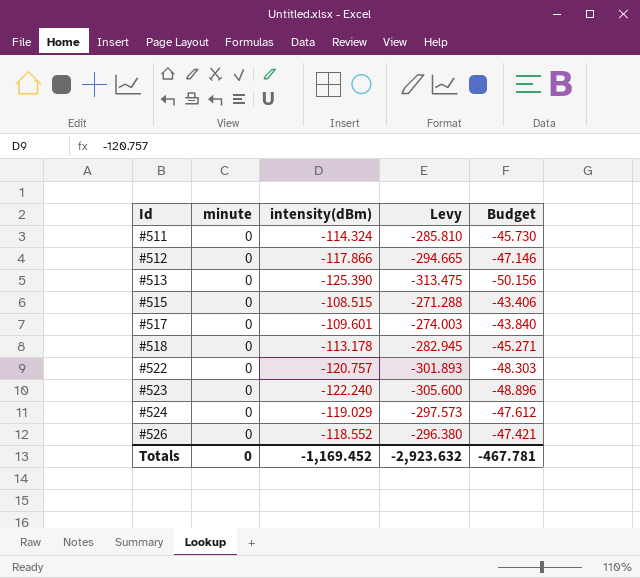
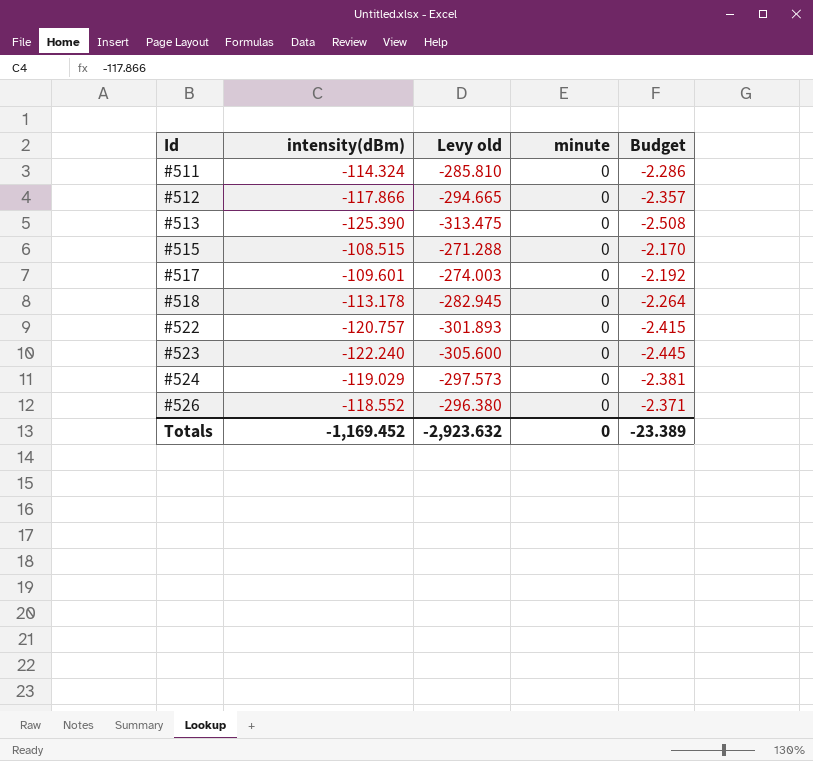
column name: Levy -> Levy old
column minute | position: 2 -> 4
column Budget | formula: [intensity(dBm)] * 0.4 -> [intensity(dBm)] * 0.02
Totals | Budget: -467.781 -> -23.389

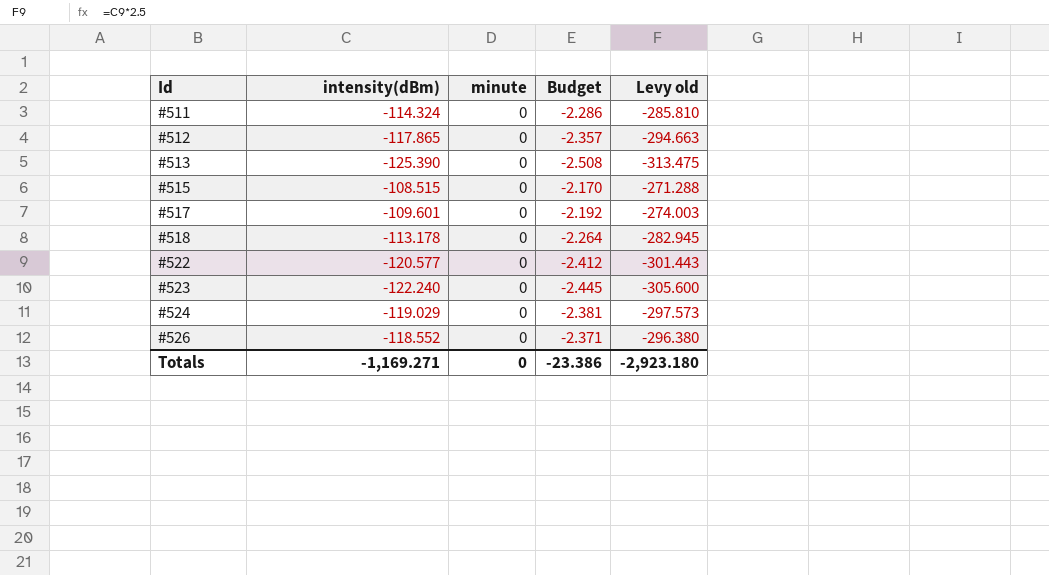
column Levy old | position: 3 -> 5
#512 | intensity(dBm): -117.866 -> -117.865
#512 | Levy old: -294.665 -> -294.663
#522 | intensity(dBm): -120.757 -> -120.577
#522 | Budget: -2.415 -> -2.412
#522 | Levy old: -301.893 -> -301.443
Totals | intensity(dBm): -1,169.452 -> -1,169.271
Totals | Budget: -23.389 -> -23.386
Totals | Levy old: -2,923.632 -> -2,923.180

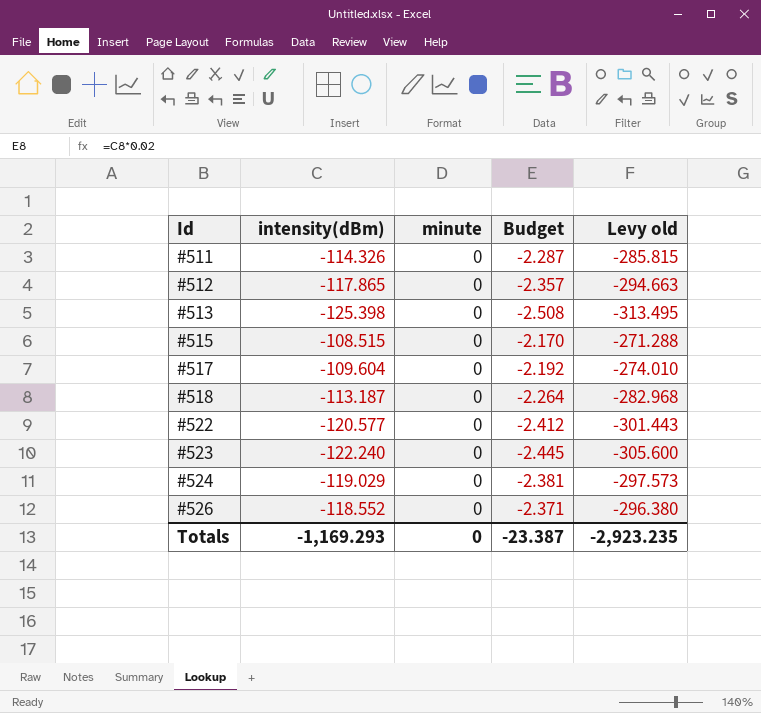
#511 | intensity(dBm): -114.324 -> -114.326
#511 | Budget: -2.286 -> -2.287
#511 | Levy old: -285.810 -> -285.815
#513 | intensity(dBm): -125.390 -> -125.398
#513 | Levy old: -313.475 -> -313.495
#517 | intensity(dBm): -109.601 -> -109.604
#517 | Levy old: -274.003 -> -274.010
#518 | intensity(dBm): -113.178 -> -113.187
#518 | Levy old: -282.945 -> -282.968
Totals | intensity(dBm): -1,169.271 -> -1,169.293
Totals | Budget: -23.386 -> -23.387
Totals | Levy old: -2,923.180 -> -2,923.235

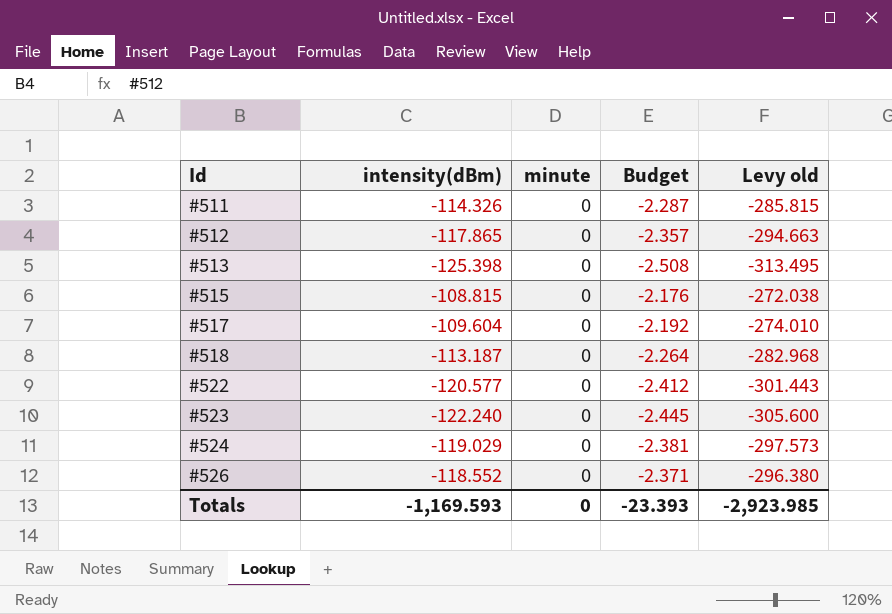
#515 | intensity(dBm): -108.515 -> -108.815
#515 | Budget: -2.170 -> -2.176
#515 | Levy old: -271.288 -> -272.038
Totals | intensity(dBm): -1,169.293 -> -1,169.593
Totals | Budget: -23.387 -> -23.393
Totals | Levy old: -2,923.235 -> -2,923.985

